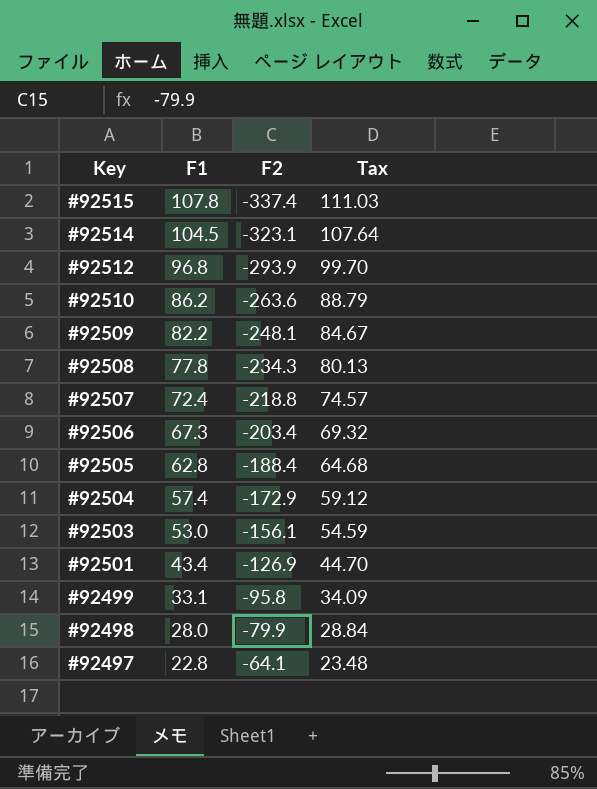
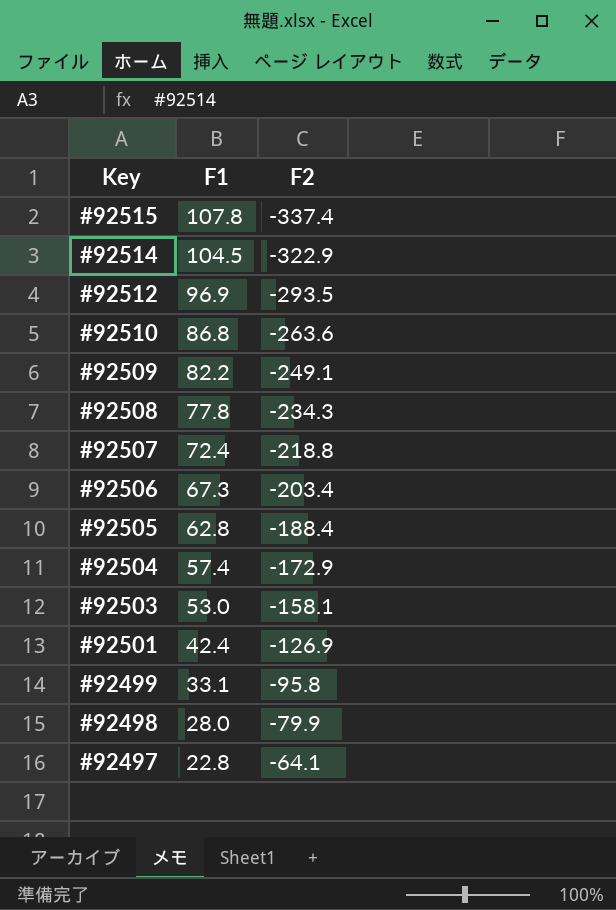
column Tax | formula: [F1] * 1.03 -> none
#92514 | F2: -323.1 -> -322.9
#92512 | F1: 96.8 -> 96.9
#92512 | F2: -293.9 -> -293.5
#92510 | F1: 86.2 -> 86.8
#92509 | F2: -248.1 -> -249.1
#92503 | F2: -156.1 -> -158.1
#92501 | F1: 43.4 -> 42.4

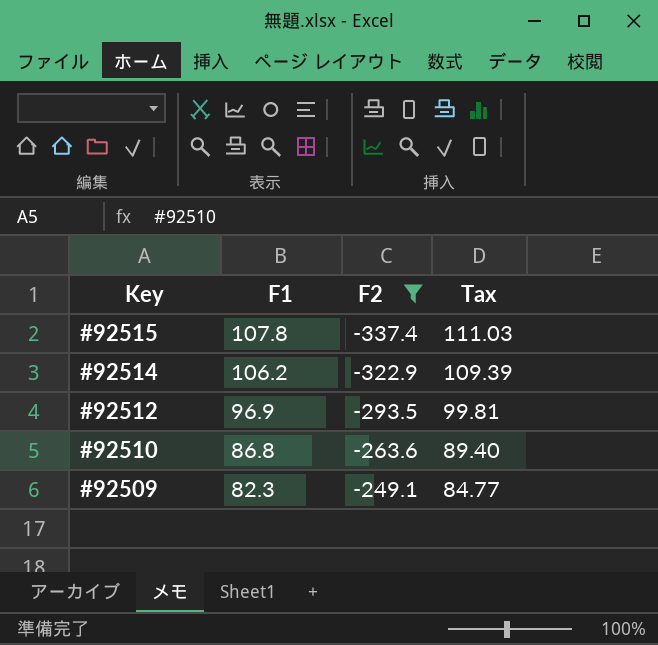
filter: none -> F2 <= -249.1
column Tax | formula: none -> [F1] * 1.03
#92514 | F1: 104.5 -> 106.2
#92509 | F1: 82.2 -> 82.3

